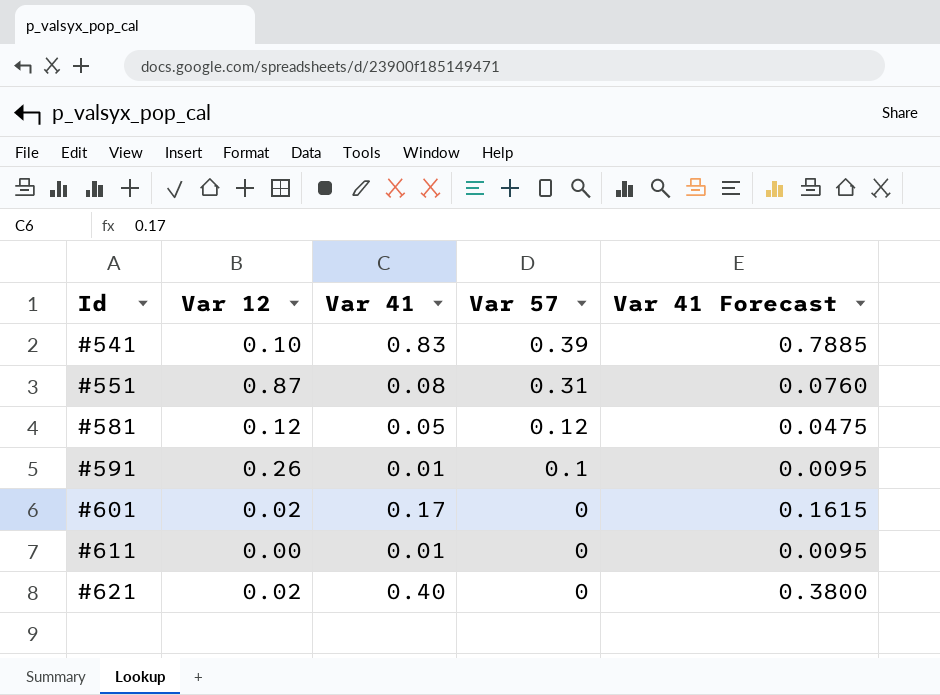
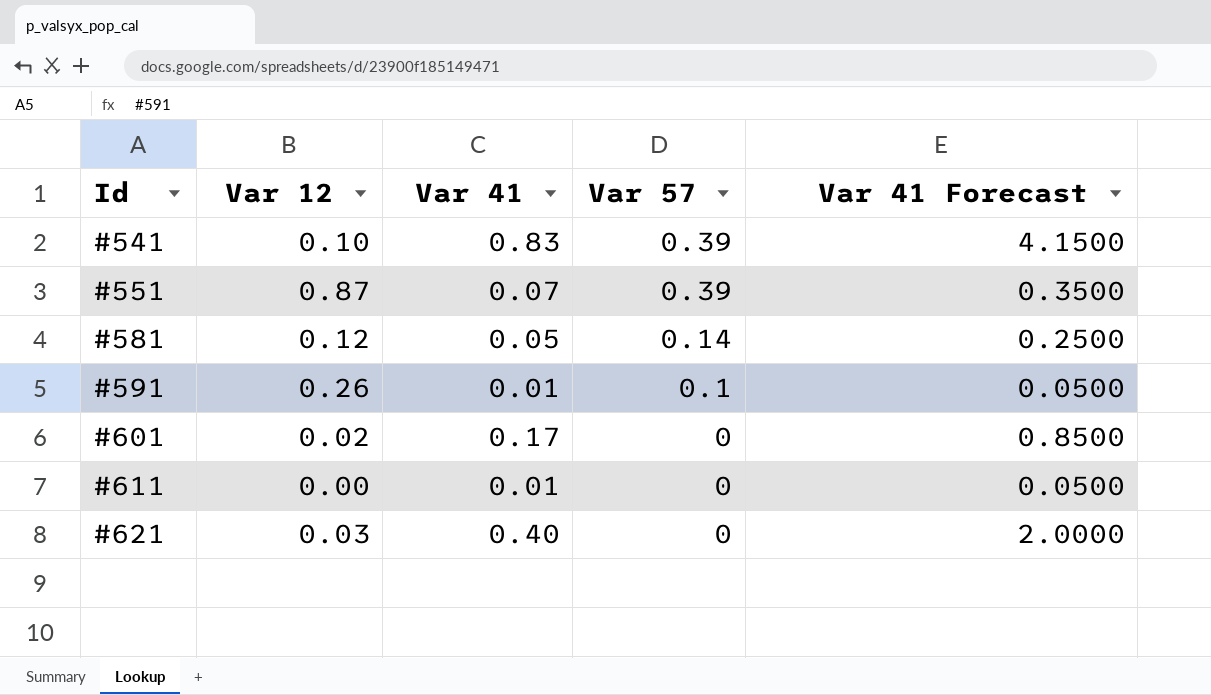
column Var 41 Forecast | formula: [Var 41] * 0.95 -> [Var 41] * 5
#551 | Var 41: 0.08 -> 0.07
#551 | Var 57: 0.31 -> 0.39
#581 | Var 57: 0.12 -> 0.14
#621 | Var 12: 0.02 -> 0.03

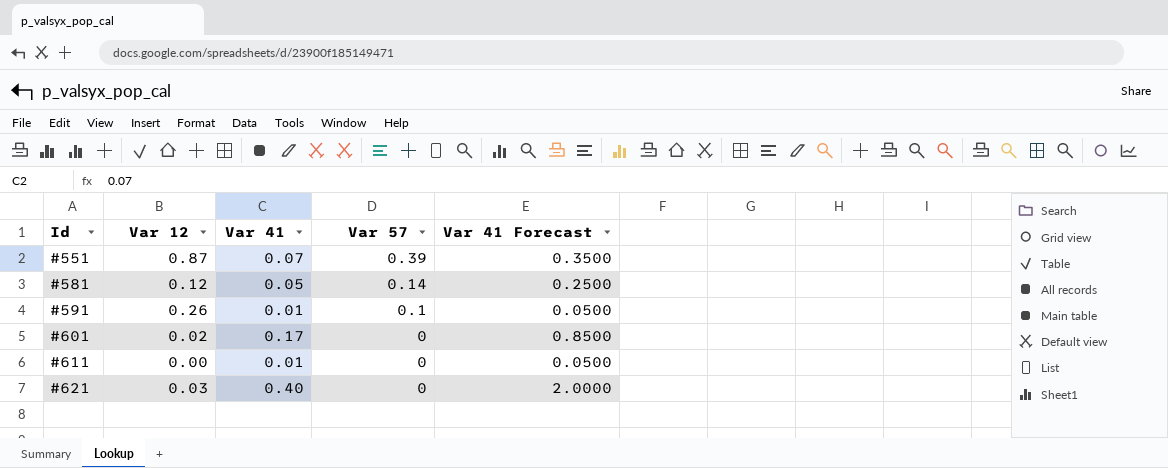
row #541: 0.10 | 0.83 | 0.39 | 4.1500 -> none

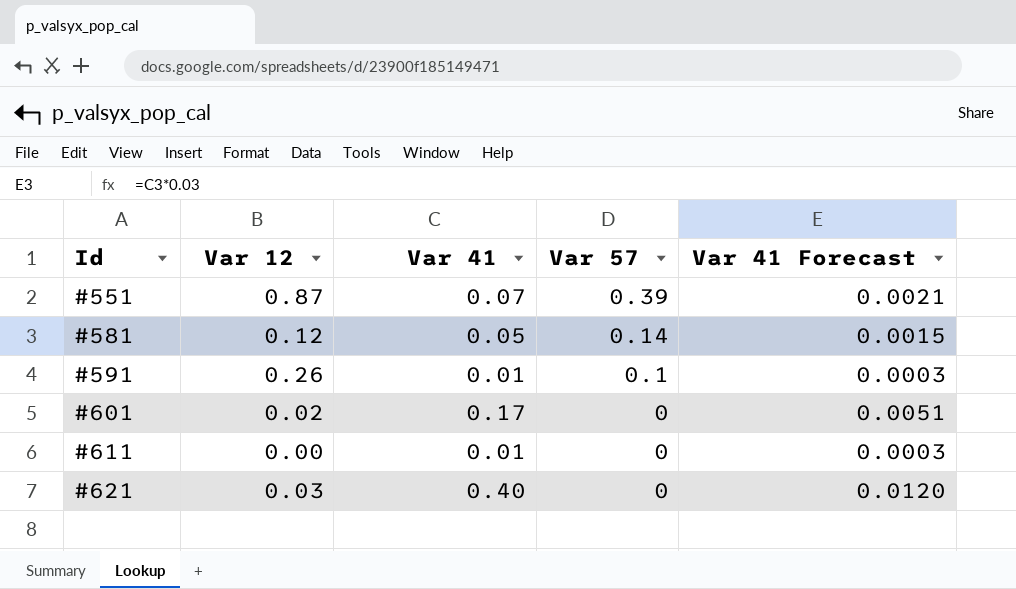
column Var 41 Forecast | formula: [Var 41] * 5 -> [Var 41] * 0.03

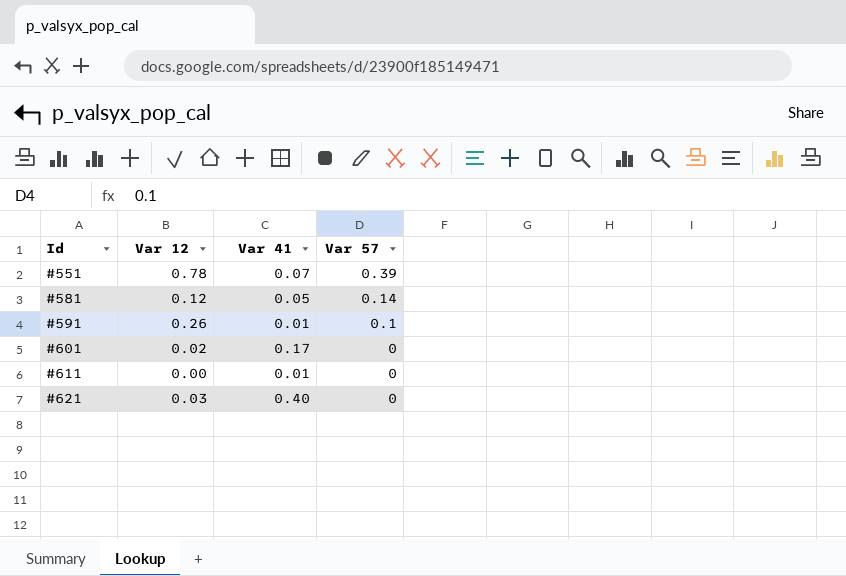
column Var 41 Forecast | formula: [Var 41] * 0.03 -> none
#551 | Var 12: 0.87 -> 0.78

